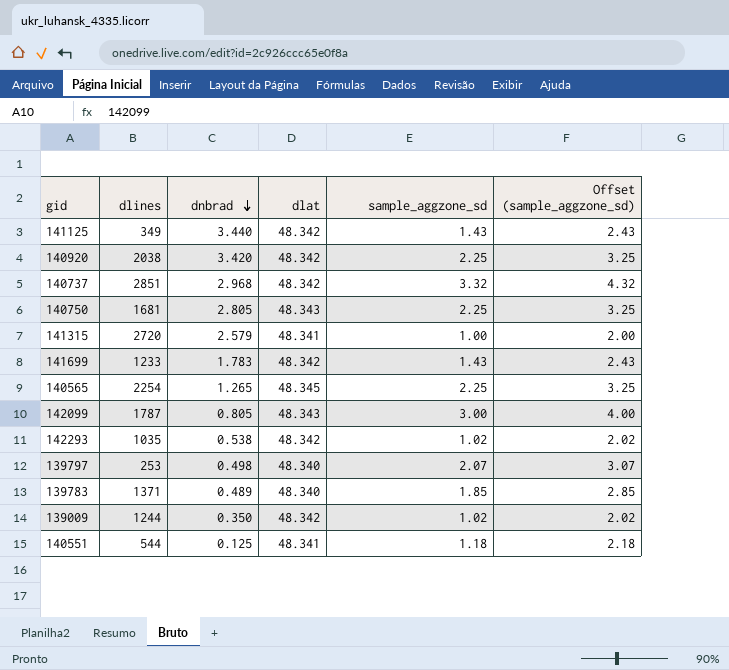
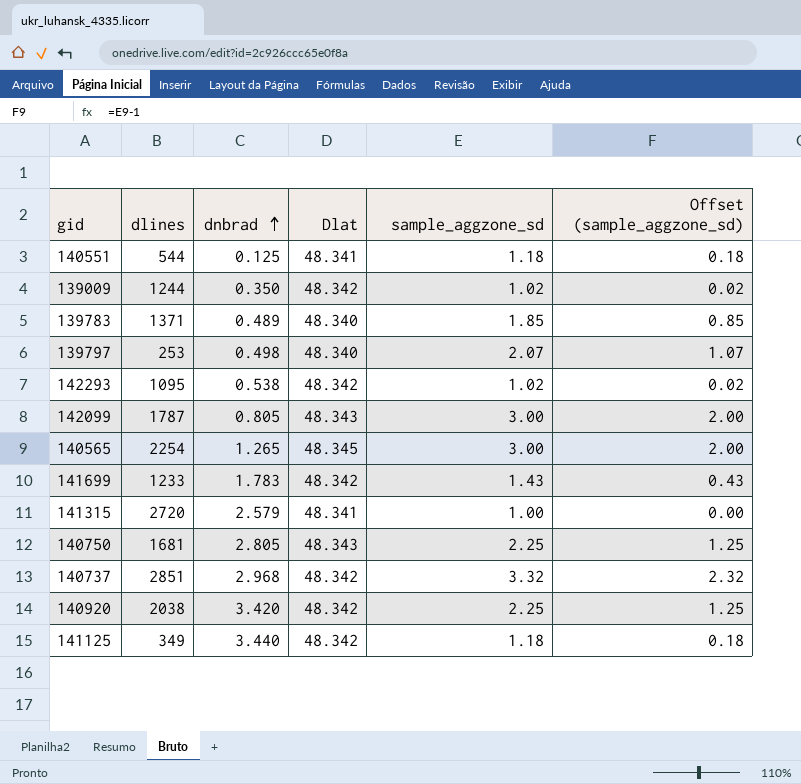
row order: dnbrad descending -> dnbrad ascending
column name: dlat -> Dlat
column Offset (sample_aggzone_sd) | formula: [sample_aggzone_sd] + 1 -> [sample_aggzone_sd] - 1
142293 | dlines: 1035 -> 1095
140565 | sample_aggzone_sd: 2.25 -> 3.00
141125 | sample_aggzone_sd: 1.43 -> 1.18

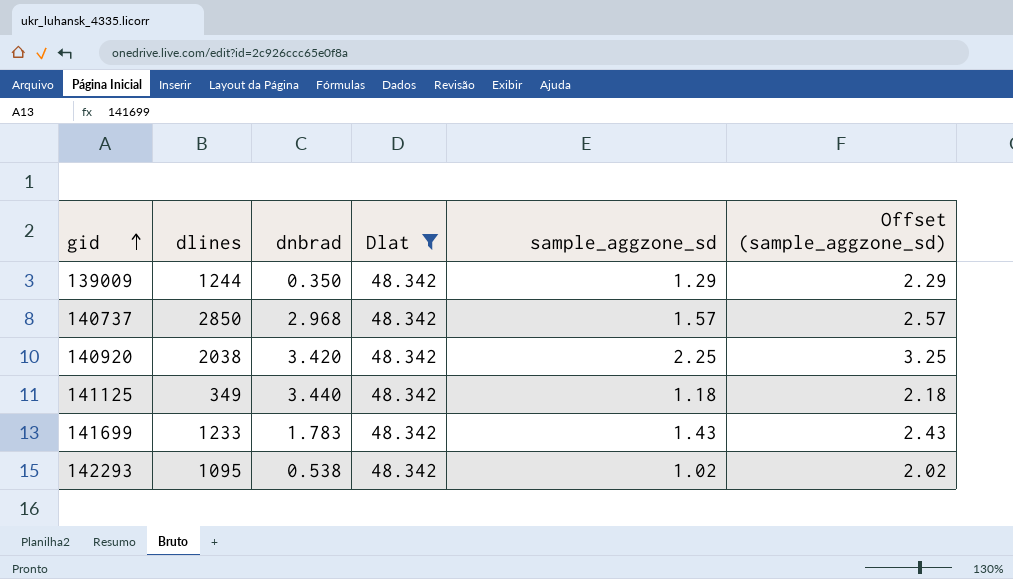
filter: none -> Dlat = 48.342
row order: dnbrad ascending -> gid ascending
column Offset (sample_aggzone_sd) | formula: [sample_aggzone_sd] - 1 -> [sample_aggzone_sd] + 1
139009 | sample_aggzone_sd: 1.02 -> 1.29
140737 | dlines: 2851 -> 2850
140737 | sample_aggzone_sd: 3.32 -> 1.57

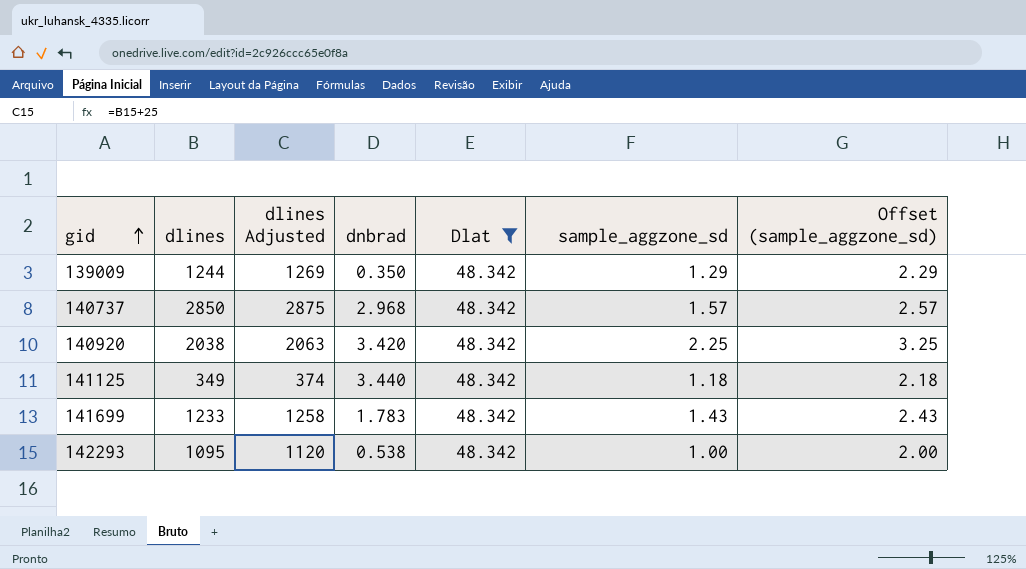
column dlines Adjusted | formula: none -> [dlines] + 25
142293 | sample_aggzone_sd: 1.02 -> 1.00
142293 | Offset (sample_aggzone_sd): 2.02 -> 2.00

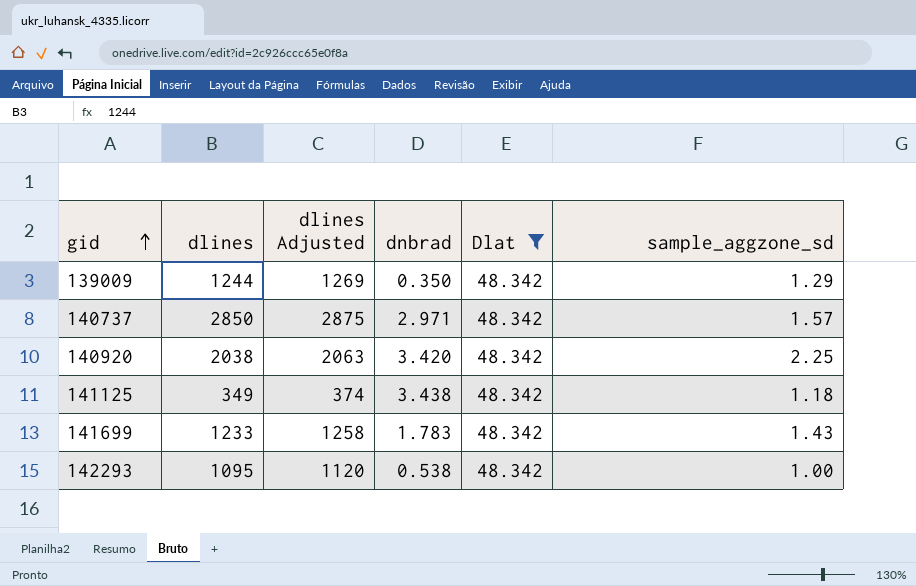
column Offset (sample_aggzone_sd) | formula: [sample_aggzone_sd] + 1 -> none
140737 | dnbrad: 2.968 -> 2.971
141125 | dnbrad: 3.440 -> 3.438

